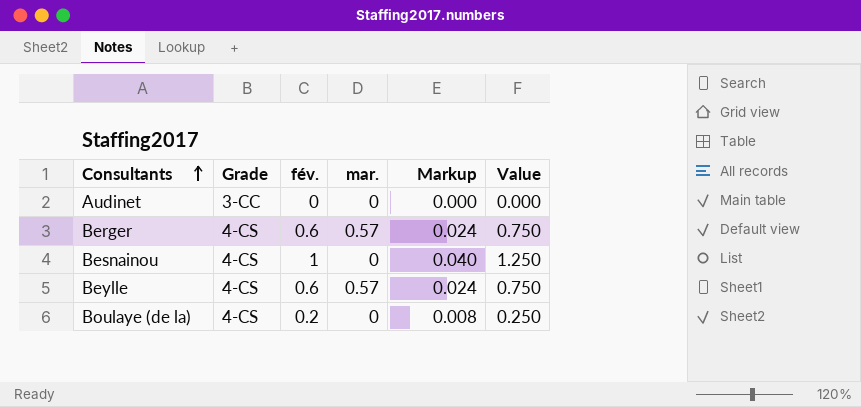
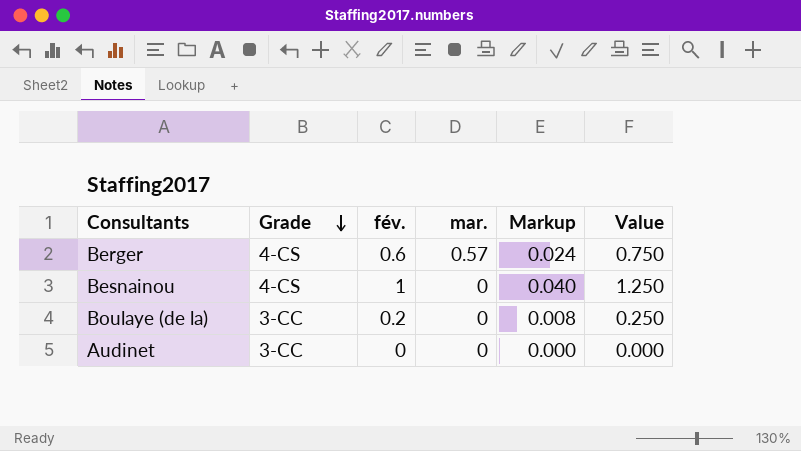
row order: Consultants ascending -> Grade descending
row Beylle: 4-CS | 0.6 | 0.57 | 0.024 | 0.750 -> none
Boulaye (de la) | Grade: 4-CS -> 3-CC

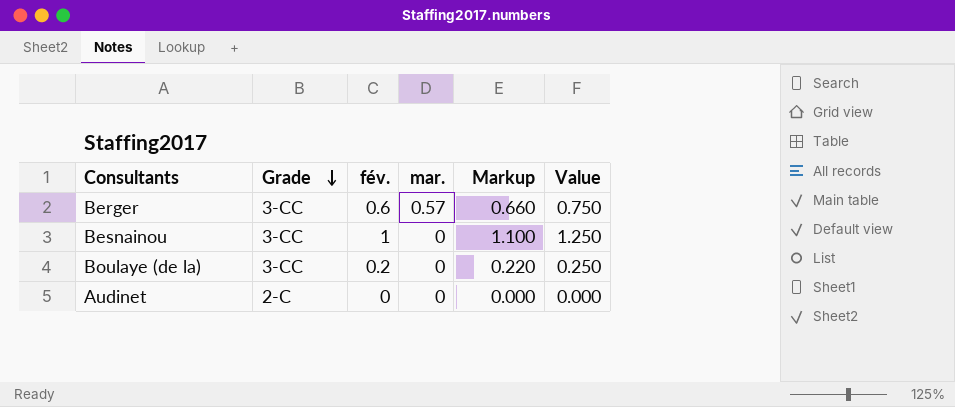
column Markup | formula: [fév.] * 0.04 -> [fév.] * 1.1
Berger | Grade: 4-CS -> 3-CC
Besnainou | Grade: 4-CS -> 3-CC
Audinet | Grade: 3-CC -> 2-C

